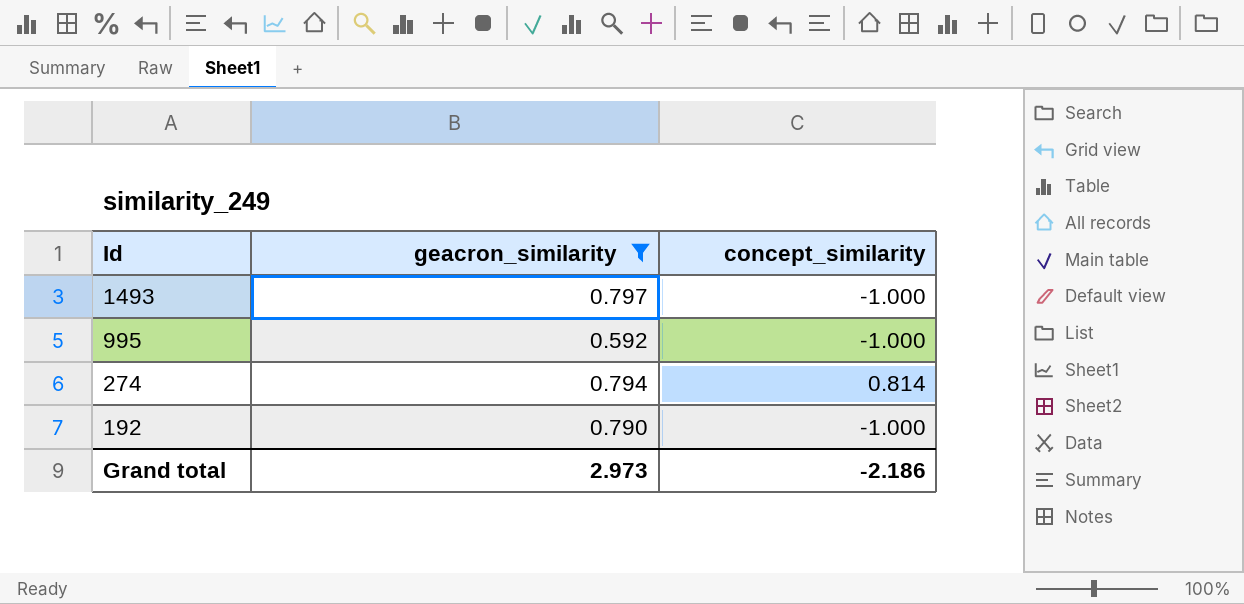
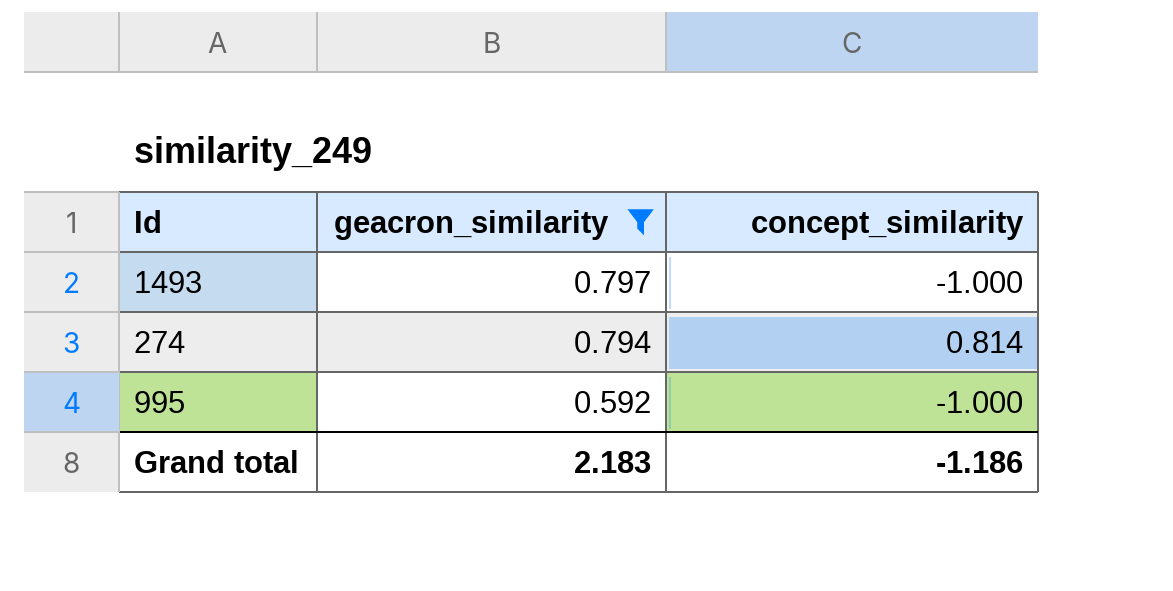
row order: Id descending -> geacron_similarity descending
row 192: 0.790 | -1.000 -> none
Grand total | geacron_similarity: 2.973 -> 2.183
Grand total | concept_similarity: -2.186 -> -1.186

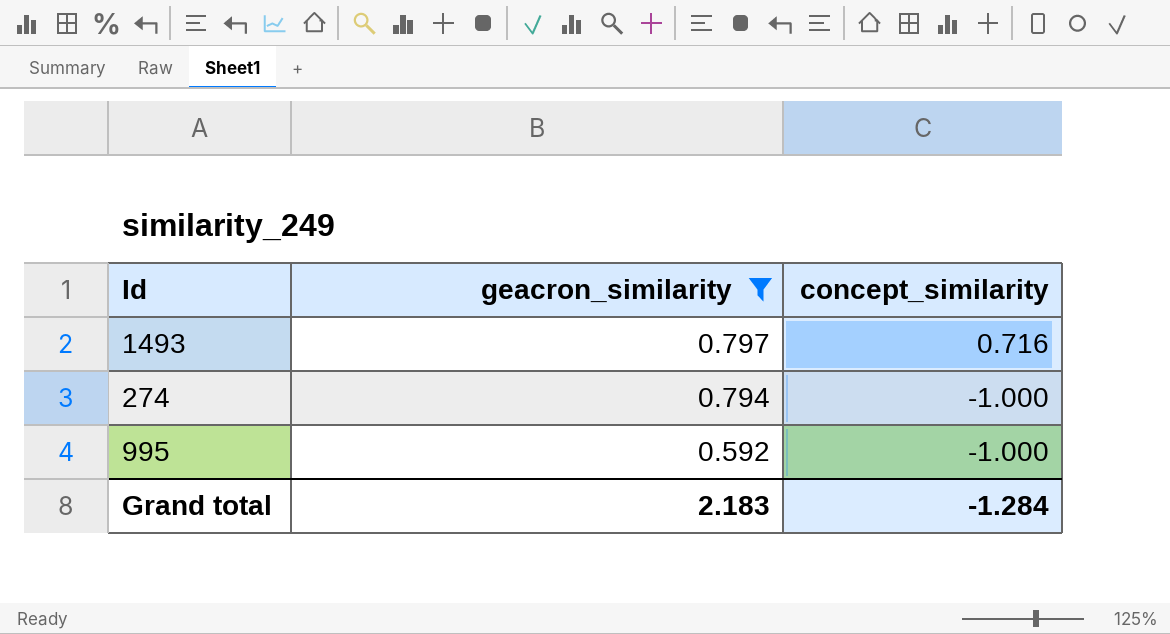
1493 | concept_similarity: -1.000 -> 0.716
274 | concept_similarity: 0.814 -> -1.000
Grand total | concept_similarity: -1.186 -> -1.284

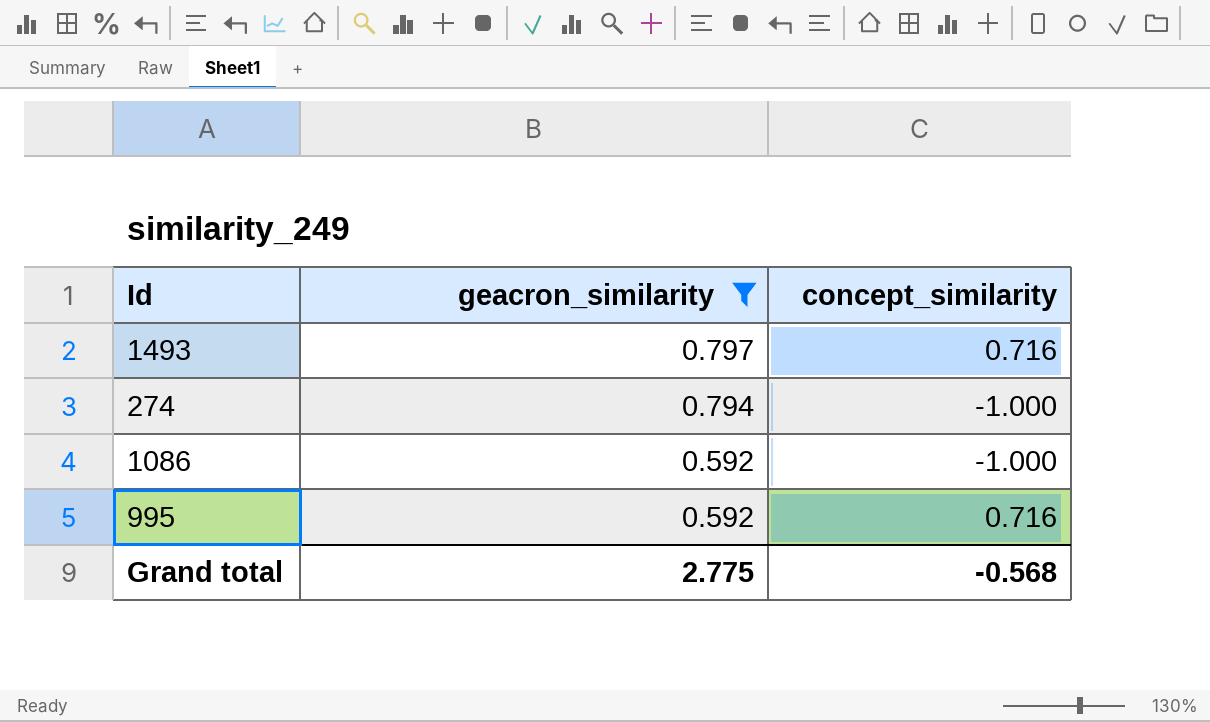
row 1086: none -> 0.592 | -1.000
995 | concept_similarity: -1.000 -> 0.716
Grand total | geacron_similarity: 2.183 -> 2.775
Grand total | concept_similarity: -1.284 -> -0.568

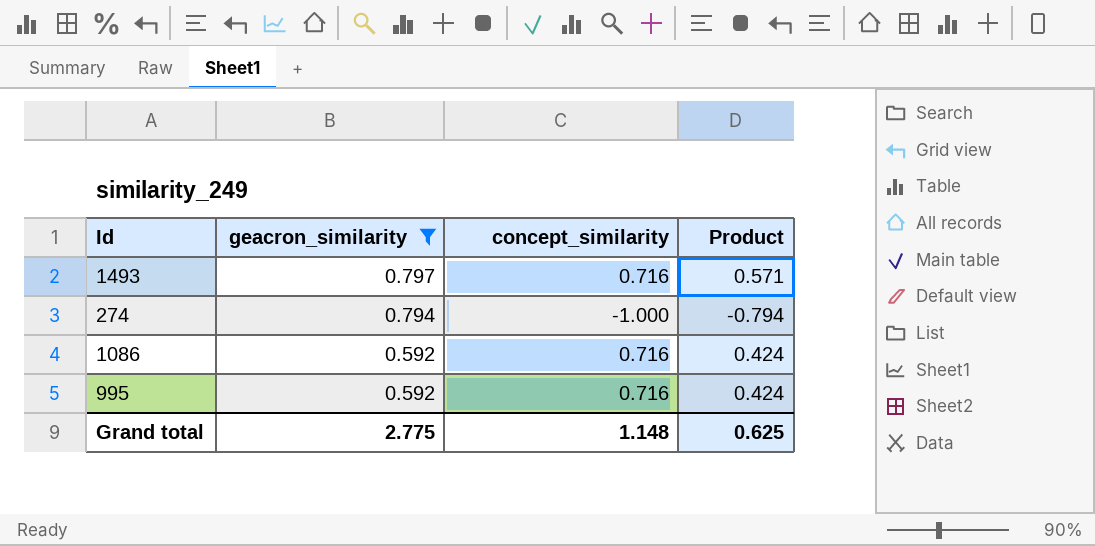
column Product | formula: none -> [geacron_similarity] * [concept_similarity]
1086 | concept_similarity: -1.000 -> 0.716
Grand total | concept_similarity: -0.568 -> 1.148

